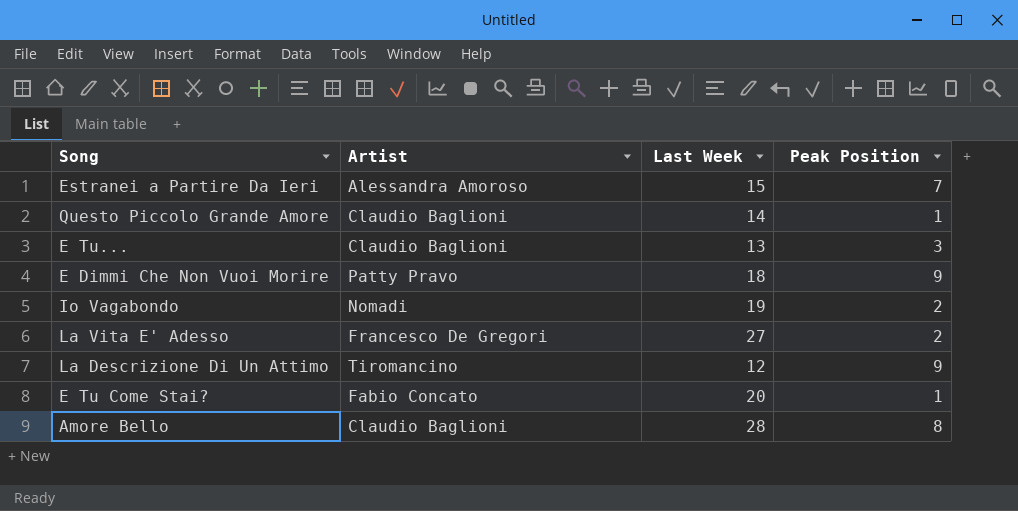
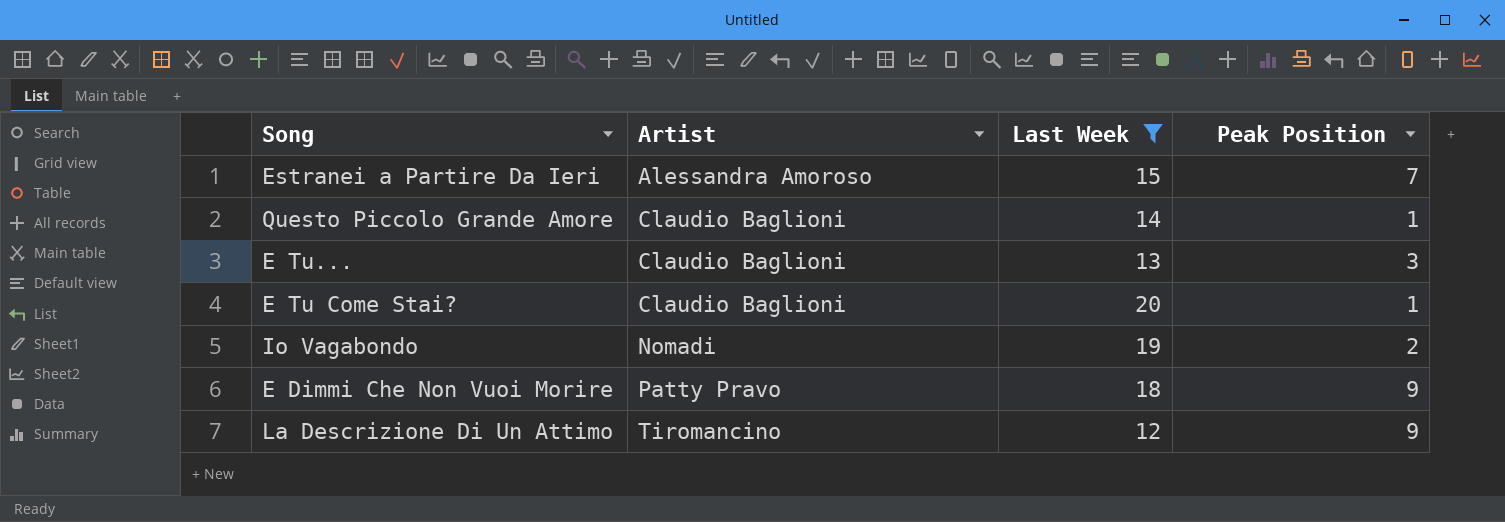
filter: none -> Last Week <= 20
row order: none -> Artist ascending
E Tu Come Stai? | Artist: Fabio Concato -> Claudio Baglioni

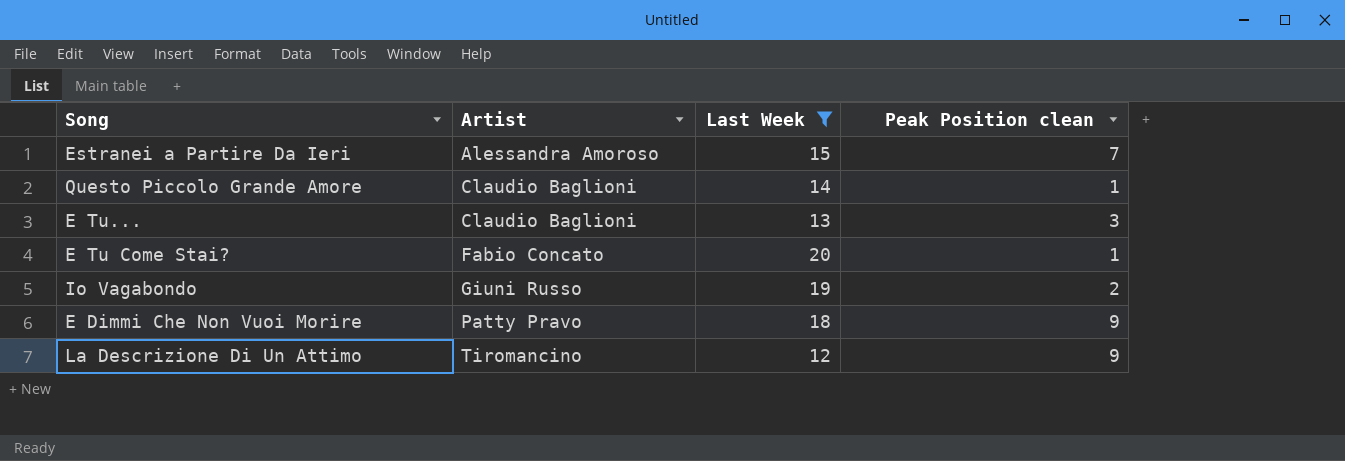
column name: Peak Position -> Peak Position clean
E Tu Come Stai? | Artist: Claudio Baglioni -> Fabio Concato
Io Vagabondo | Artist: Nomadi -> Giuni Russo

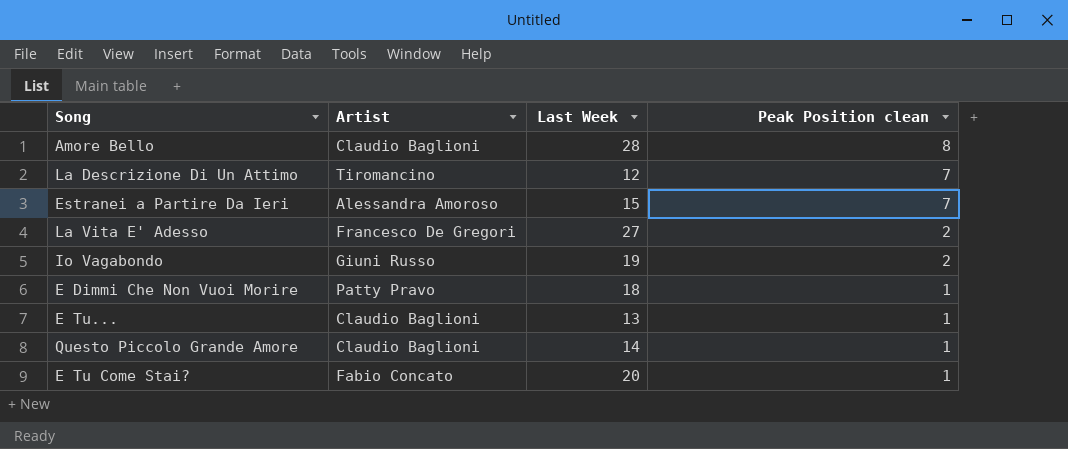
filter: Last Week <= 20 -> none
row order: Artist ascending -> Peak Position clean descending
La Descrizione Di Un Attimo | Peak Position clean: 9 -> 7
E Dimmi Che Non Vuoi Morire | Peak Position clean: 9 -> 1
E Tu... | Peak Position clean: 3 -> 1

